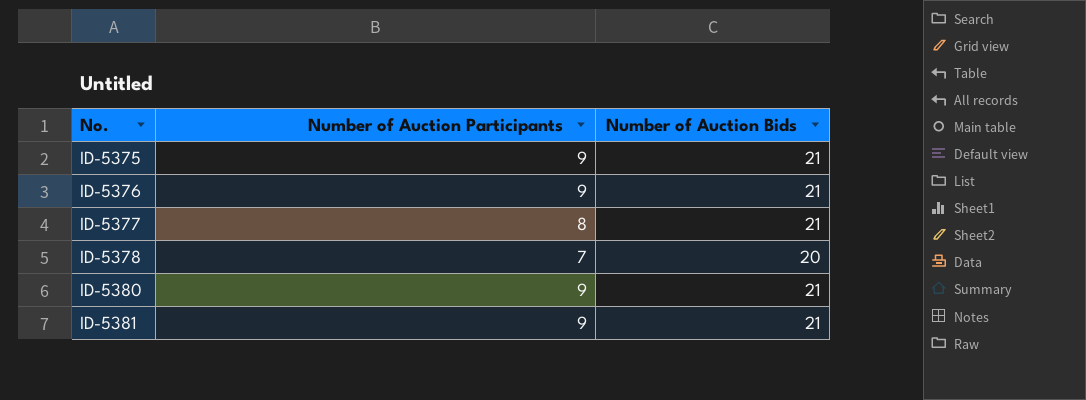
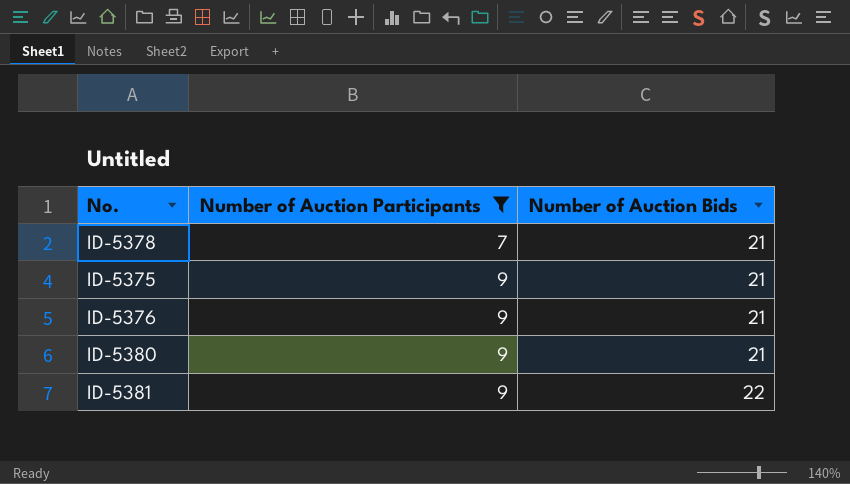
filter: none -> Number of Auction Participants != 8
row order: No. ascending -> Number of Auction Participants ascending
ID-5378 | Number of Auction Bids: 20 -> 21
ID-5381 | Number of Auction Bids: 21 -> 22

